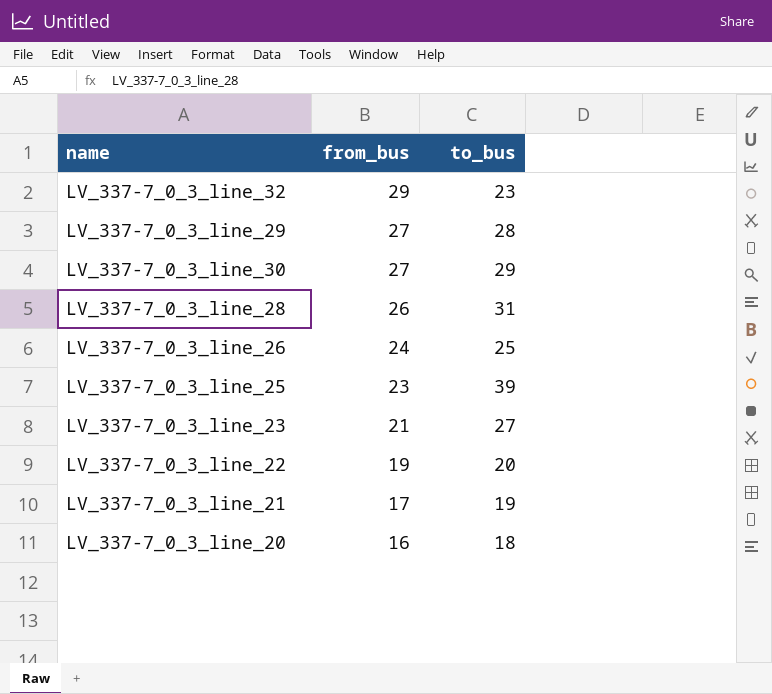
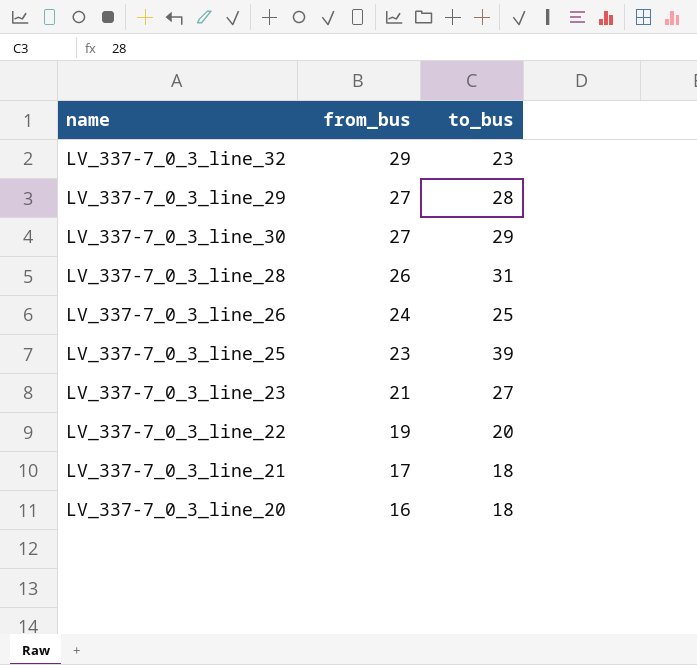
LV_337-7_0_3_line_21 | to_bus: 19 -> 18

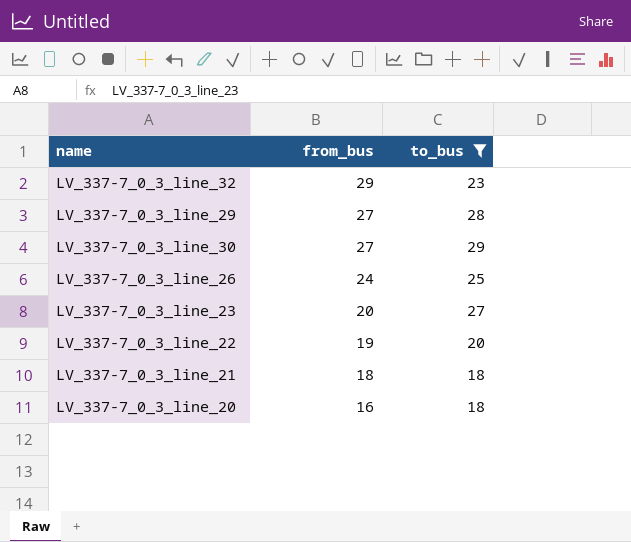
filter: none -> to_bus <= 29
LV_337-7_0_3_line_23 | from_bus: 21 -> 20
LV_337-7_0_3_line_21 | from_bus: 17 -> 18

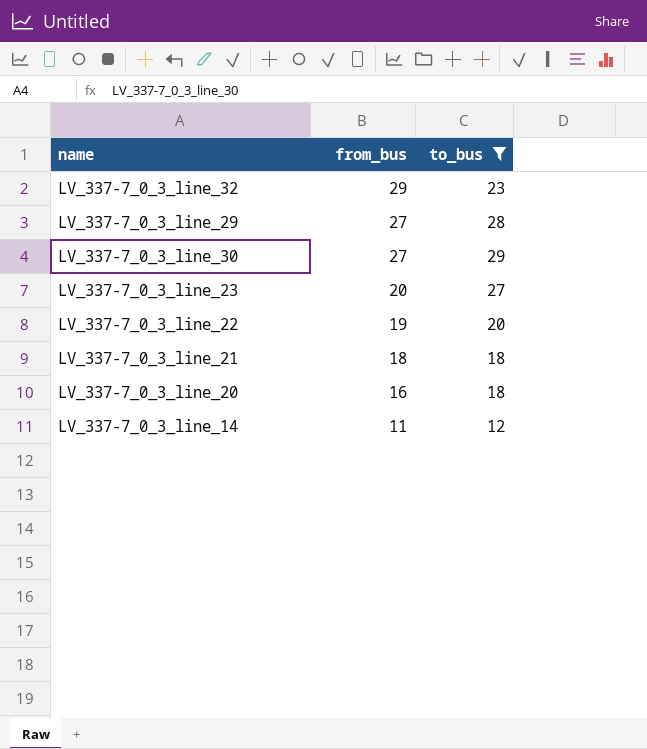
row LV_337-7_0_3_line_26: 24 | 25 -> none
row LV_337-7_0_3_line_14: none -> 11 | 12

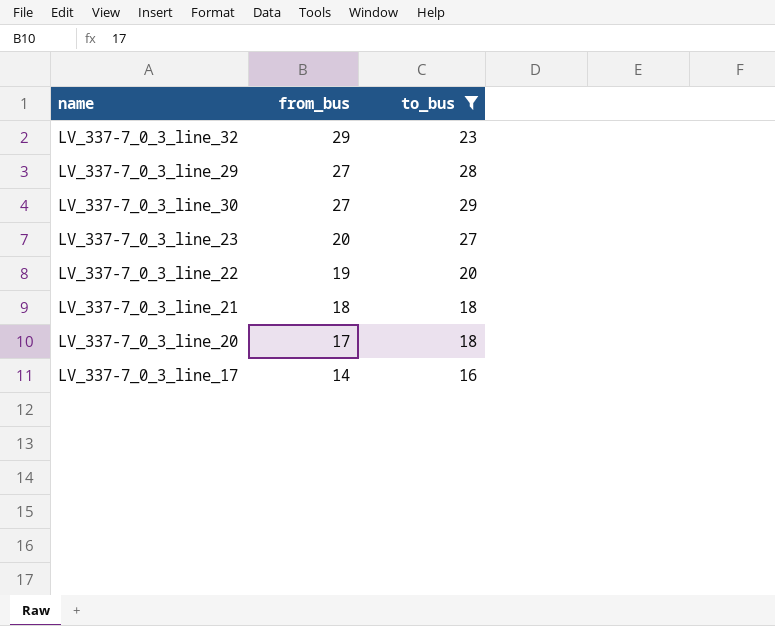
row LV_337-7_0_3_line_14: 11 | 12 -> none
LV_337-7_0_3_line_20 | from_bus: 16 -> 17
row LV_337-7_0_3_line_17: none -> 14 | 16

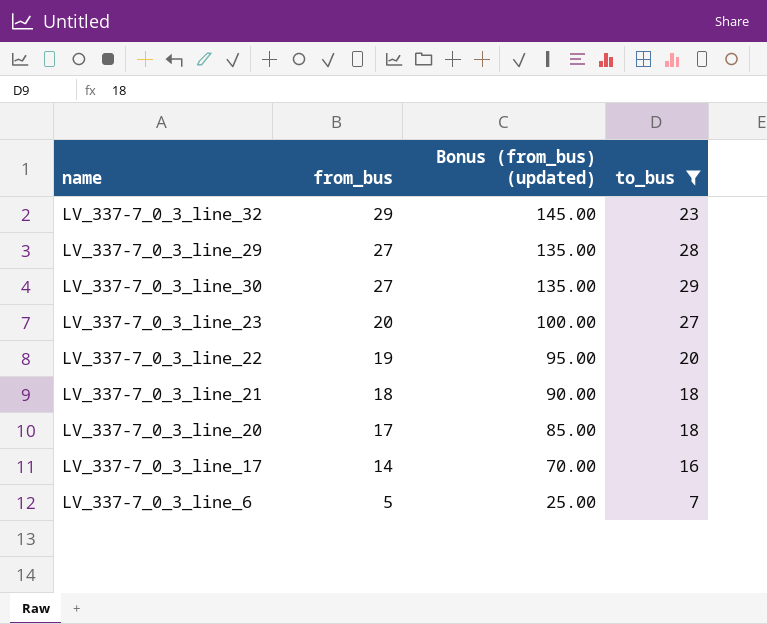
column Bonus (from_bus) (updated) | formula: none -> [from_bus] * 5
row LV_337-7_0_3_line_6: none -> 5 | 25.00 | 7

